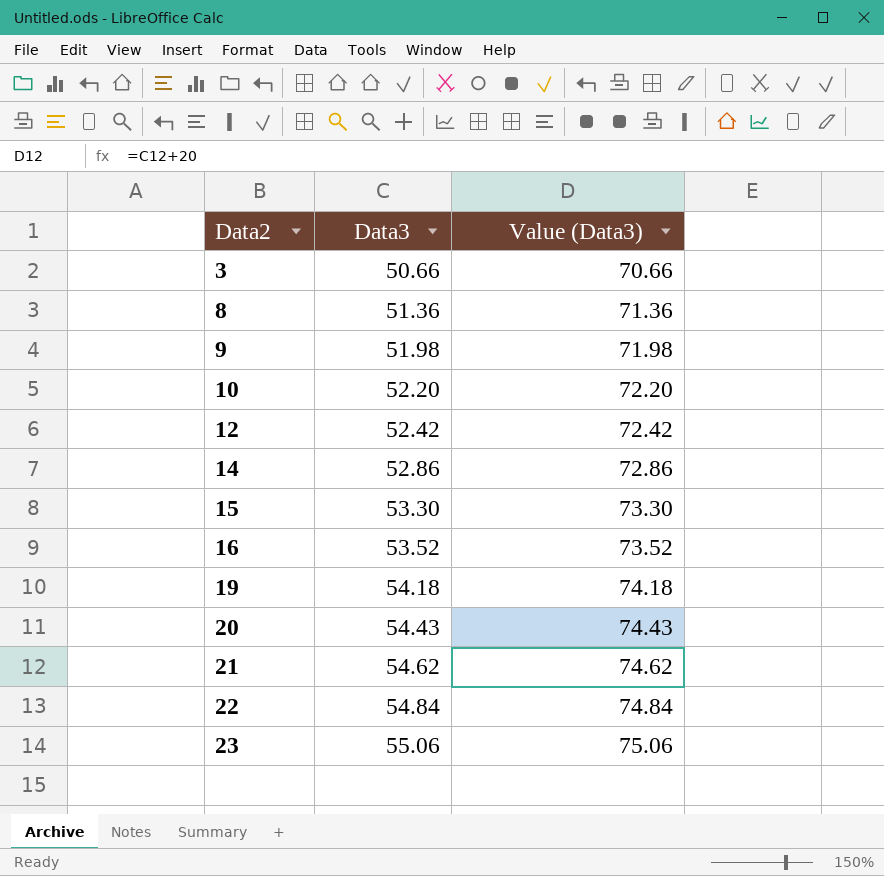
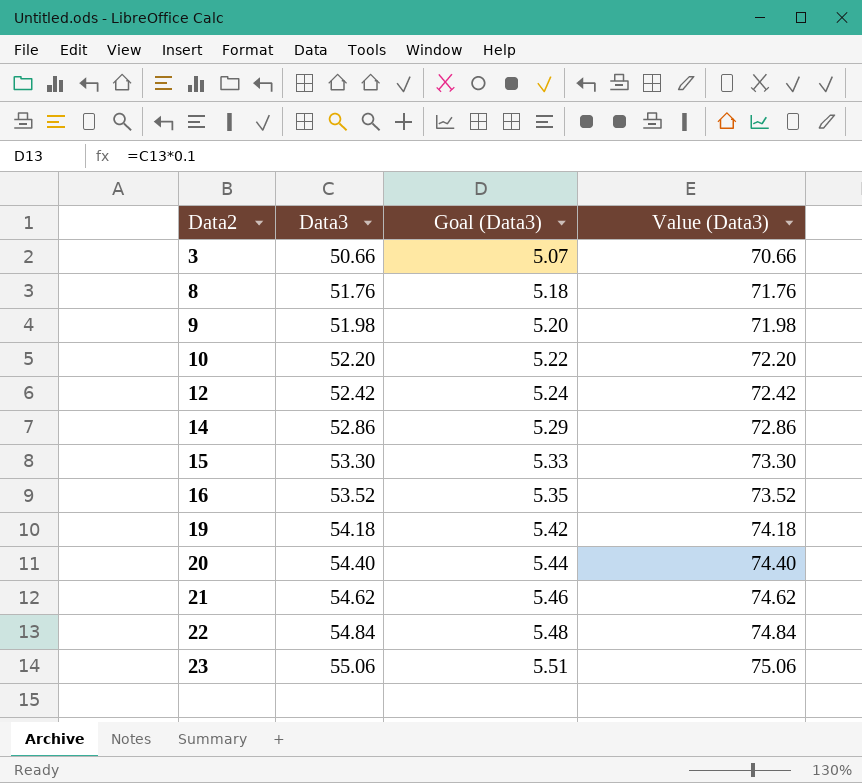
column Goal (Data3) | formula: none -> [Data3] * 0.1
8 | Data3: 51.36 -> 51.76
8 | Value (Data3): 71.36 -> 71.76
20 | Data3: 54.43 -> 54.40
20 | Value (Data3): 74.43 -> 74.40

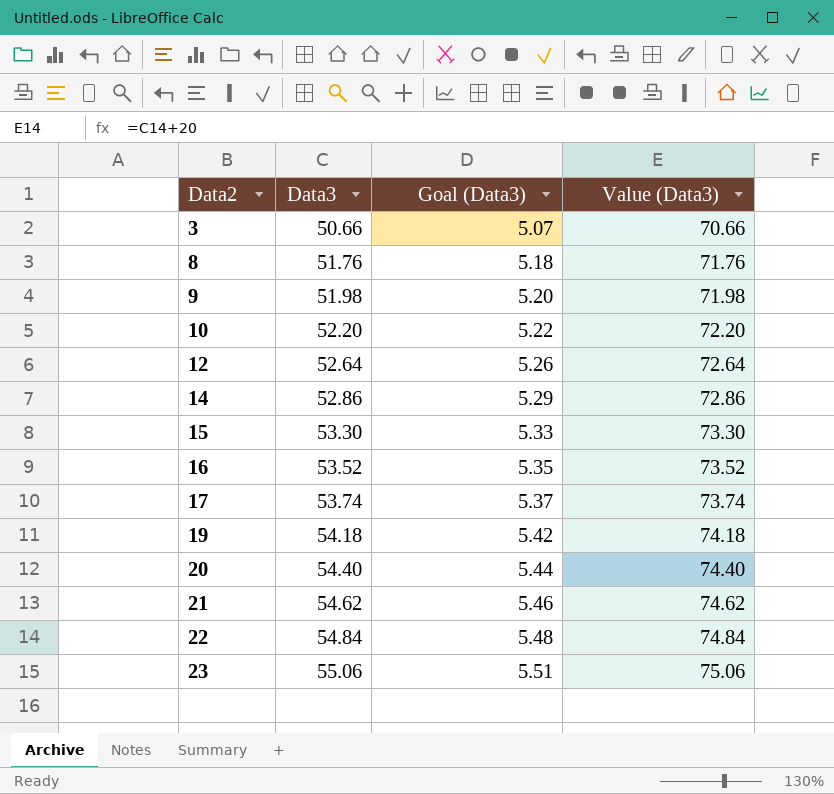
12 | Data3: 52.42 -> 52.64
12 | Goal (Data3): 5.24 -> 5.26
12 | Value (Data3): 72.42 -> 72.64
row 17: none -> 53.74 | 5.37 | 73.74

